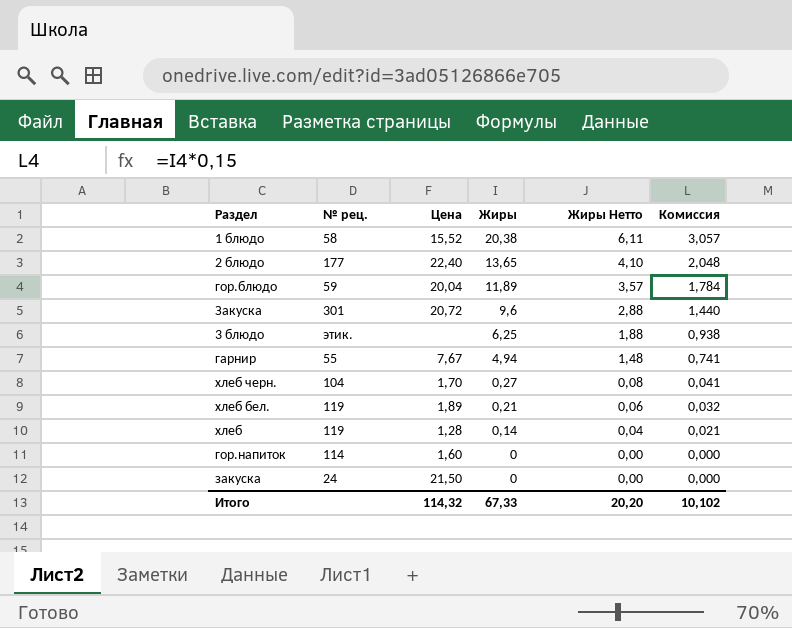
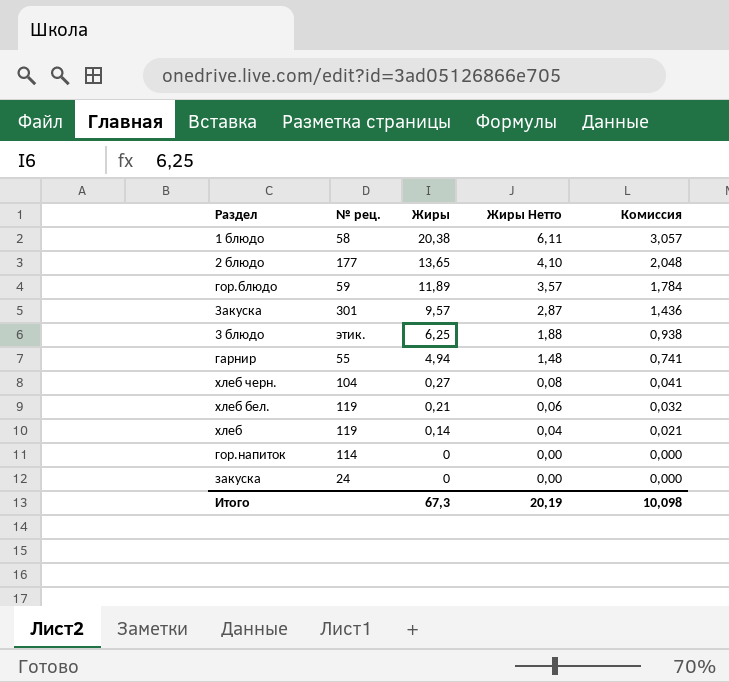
column Цена | position: 3 -> none
Закуска | Жиры: 9,6 -> 9,57
Закуска | Жиры Нетто: 2,88 -> 2,87
Закуска | Комиссия: 1,440 -> 1,436
Итого | Жиры: 67,33 -> 67,3
Итого | Жиры Нетто: 20,20 -> 20,19
Итого | Комиссия: 10,102 -> 10,098

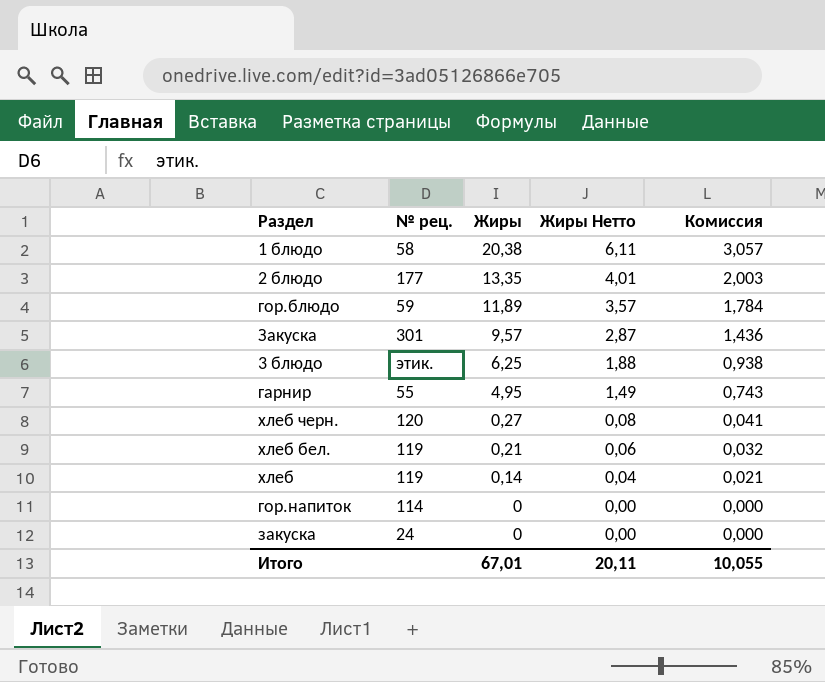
2 блюдо | Жиры: 13,65 -> 13,35
2 блюдо | Жиры Нетто: 4,10 -> 4,01
2 блюдо | Комиссия: 2,048 -> 2,003
гарнир | Жиры: 4,94 -> 4,95
гарнир | Жиры Нетто: 1,48 -> 1,49
гарнир | Комиссия: 0,741 -> 0,743
хлеб черн. | № рец.: 104 -> 120
Итого | Жиры: 67,3 -> 67,01
Итого | Жиры Нетто: 20,19 -> 20,11
Итого | Комиссия: 10,098 -> 10,055

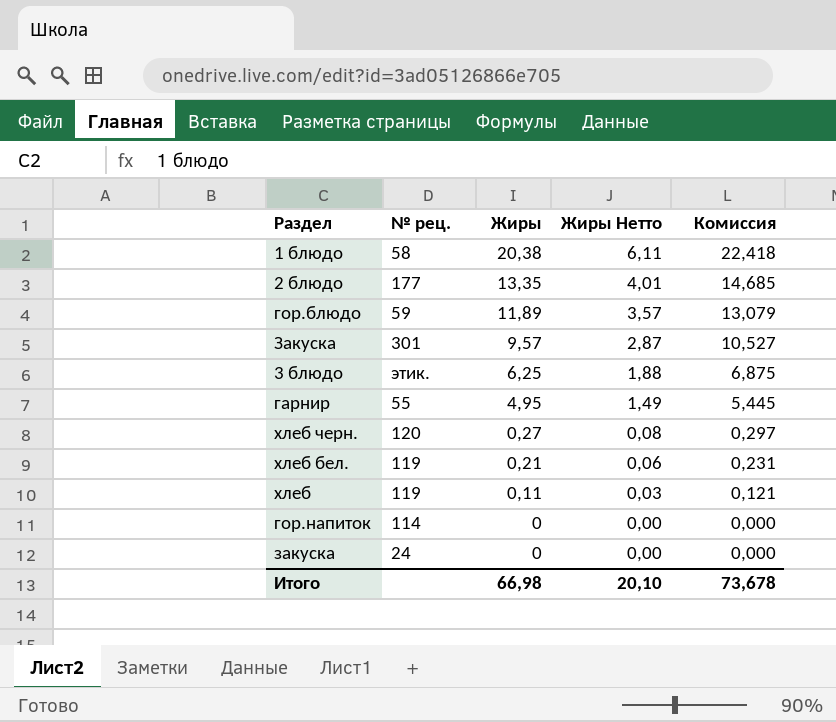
column Комиссия | formula: [Жиры] * 0,15 -> [Жиры] * 1,1
хлеб | Жиры: 0,14 -> 0,11
хлеб | Жиры Нетто: 0,04 -> 0,03
Итого | Жиры: 67,01 -> 66,98
Итого | Жиры Нетто: 20,11 -> 20,10
Итого | Комиссия: 10,055 -> 73,678

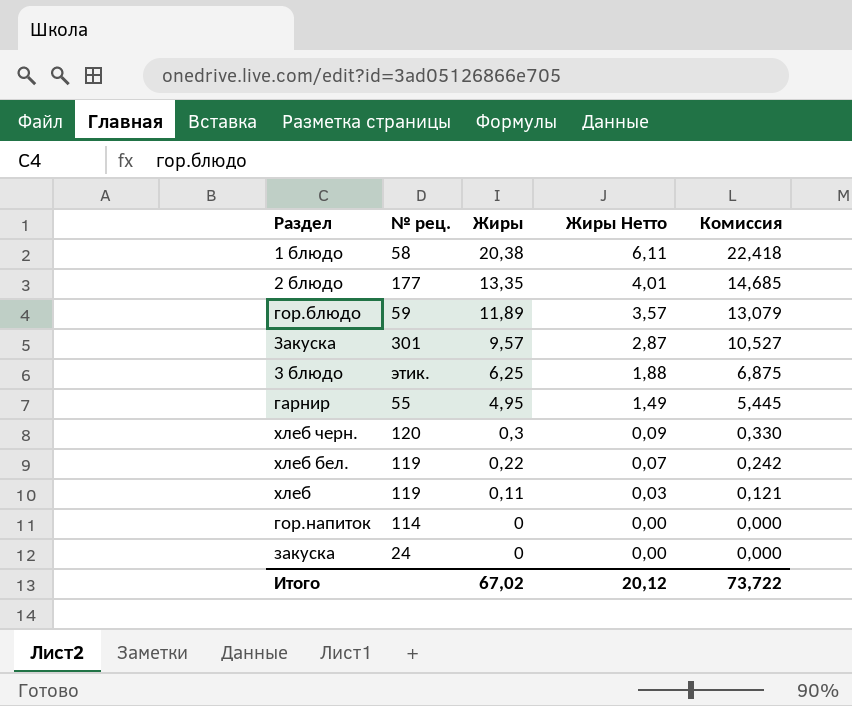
хлеб черн. | Жиры: 0,27 -> 0,3
хлеб черн. | Жиры Нетто: 0,08 -> 0,09
хлеб черн. | Комиссия: 0,297 -> 0,330
хлеб бел. | Жиры: 0,21 -> 0,22
хлеб бел. | Жиры Нетто: 0,06 -> 0,07
хлеб бел. | Комиссия: 0,231 -> 0,242
Итого | Жиры: 66,98 -> 67,02
Итого | Жиры Нетто: 20,10 -> 20,12
Итого | Комиссия: 73,678 -> 73,722

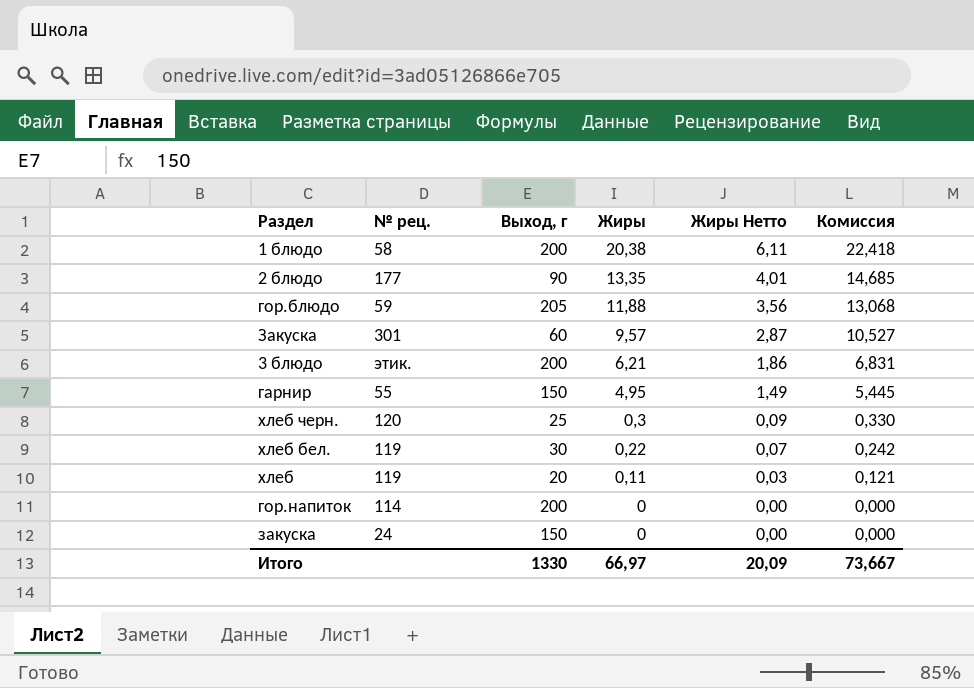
column Выход, г | position: none -> 3
гор.блюдо | Жиры: 11,89 -> 11,88
гор.блюдо | Жиры Нетто: 3,57 -> 3,56
гор.блюдо | Комиссия: 13,079 -> 13,068
3 блюдо | Жиры: 6,25 -> 6,21
3 блюдо | Жиры Нетто: 1,88 -> 1,86
3 блюдо | Комиссия: 6,875 -> 6,831
Итого | Жиры: 67,02 -> 66,97
Итого | Жиры Нетто: 20,12 -> 20,09
Итого | Комиссия: 73,722 -> 73,667

